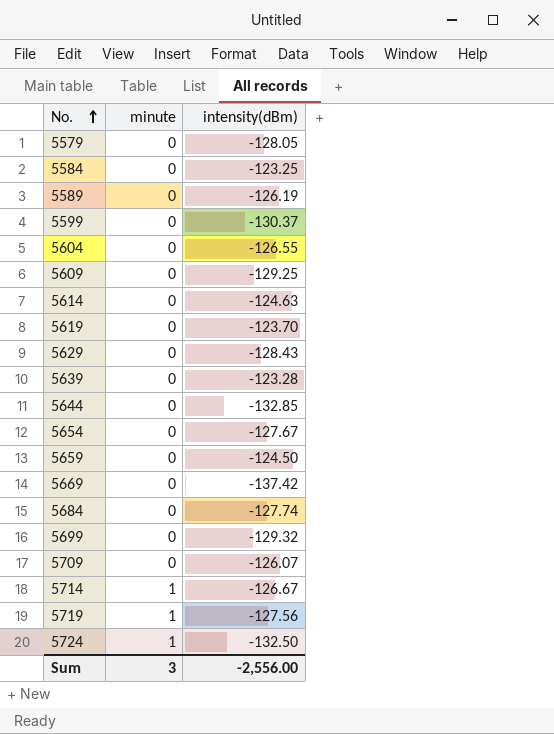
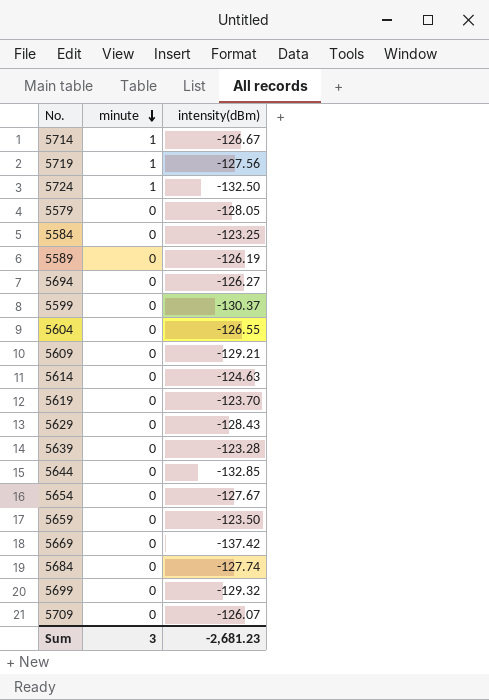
row order: No. ascending -> minute descending
row 5694: none -> 0 | -126.27
5609 | intensity(dBm): -129.25 -> -129.21
5659 | intensity(dBm): -124.50 -> -123.50
Sum | intensity(dBm): -2,556.00 -> -2,681.23

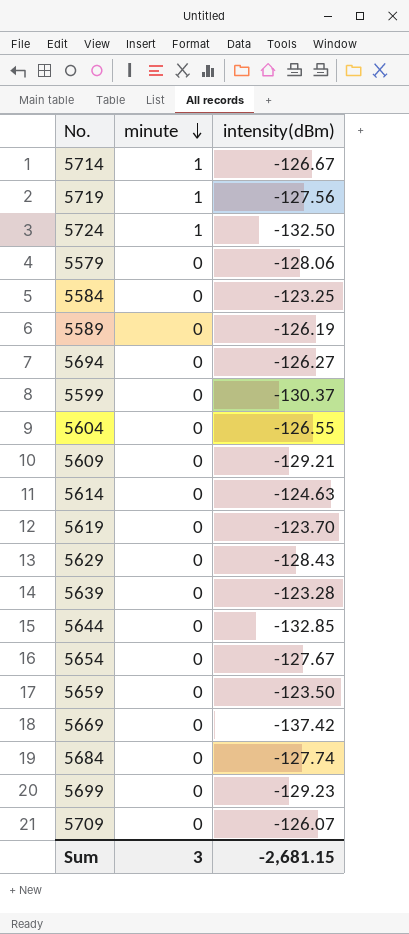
5579 | intensity(dBm): -128.05 -> -128.06
5699 | intensity(dBm): -129.32 -> -129.23
Sum | intensity(dBm): -2,681.23 -> -2,681.15

